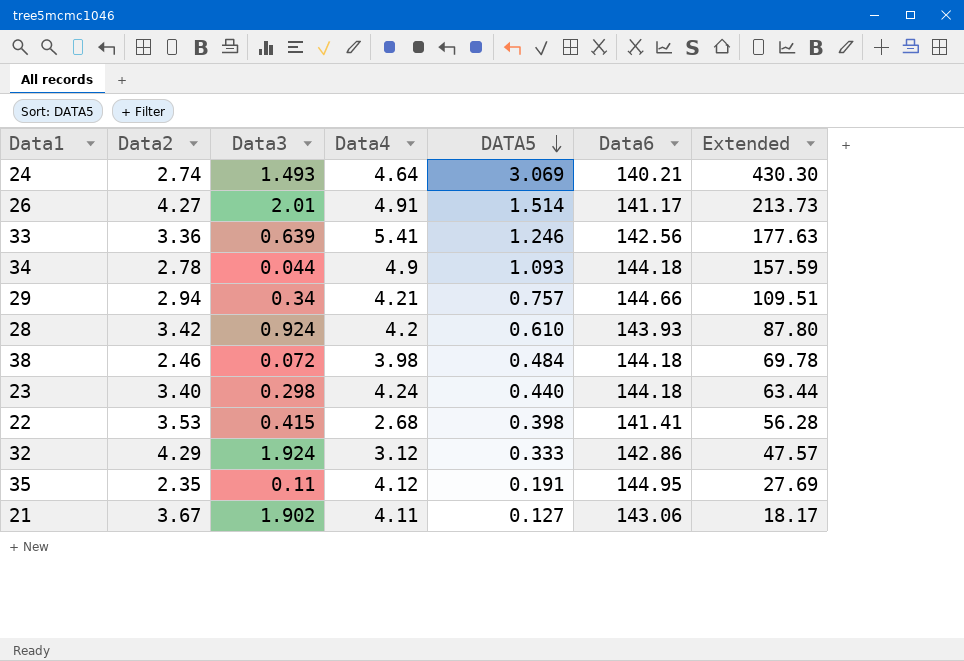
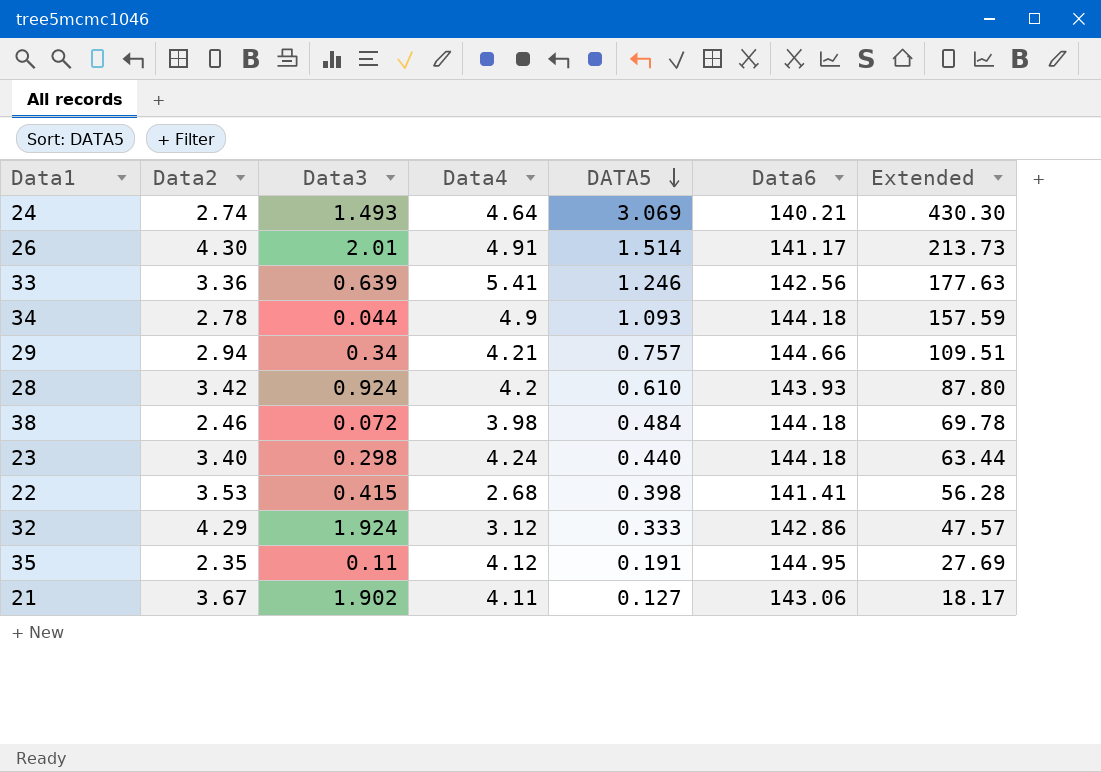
26 | Data2: 4.27 -> 4.30

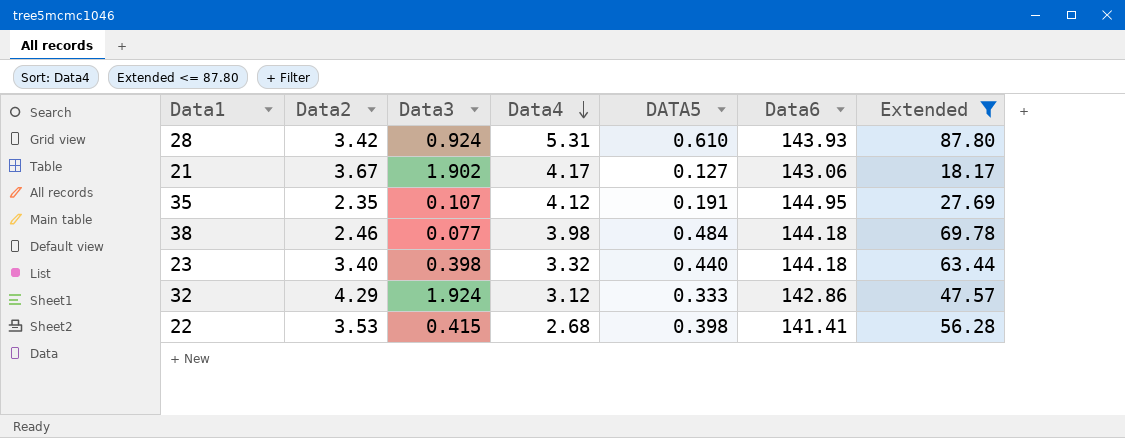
filter: none -> Extended <= 87.80
row order: DATA5 descending -> Data4 descending
28 | Data4: 4.2 -> 5.31
21 | Data4: 4.11 -> 4.17
35 | Data3: 0.11 -> 0.107
38 | Data3: 0.072 -> 0.077
23 | Data3: 0.298 -> 0.398
23 | Data4: 4.24 -> 3.32

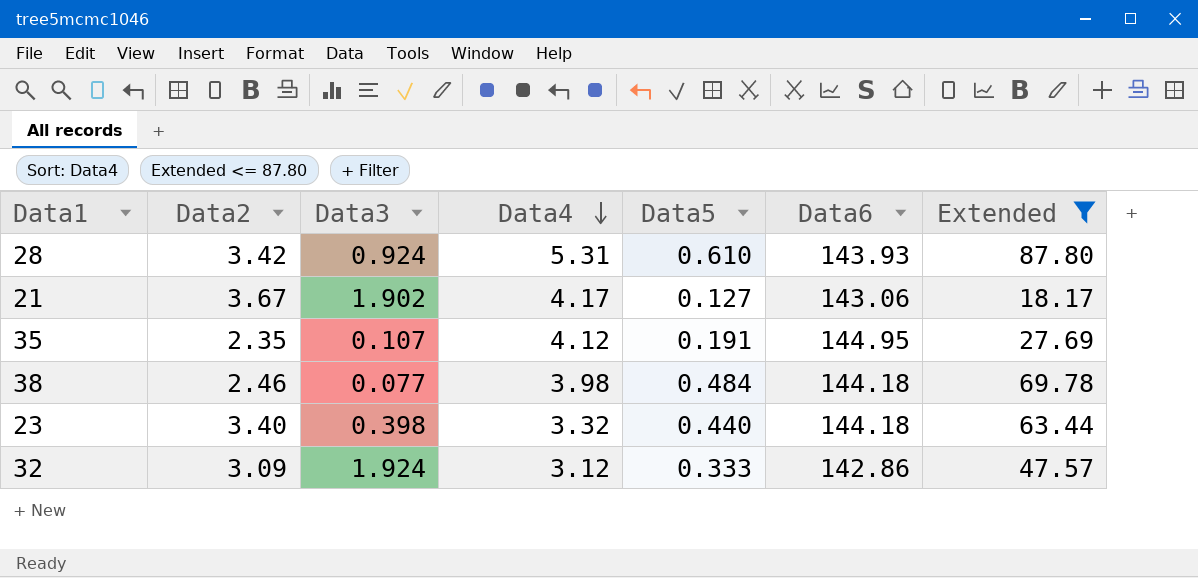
column name: DATA5 -> Data5
row 22: 3.53 | 0.415 | 2.68 | 0.398 | 141.41 | 56.28 -> none
32 | Data2: 4.29 -> 3.09

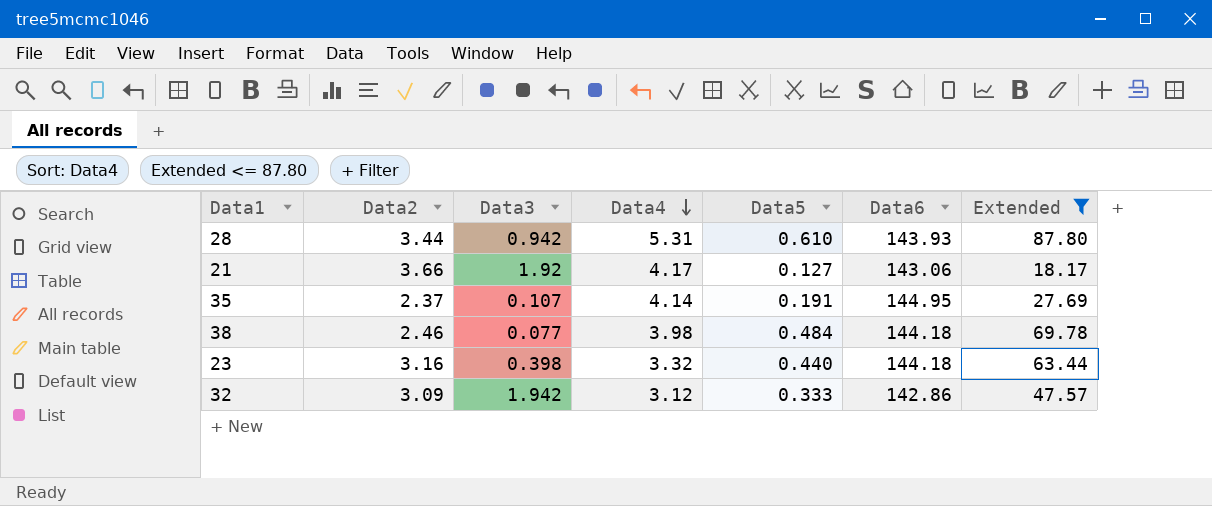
28 | Data2: 3.42 -> 3.44
28 | Data3: 0.924 -> 0.942
21 | Data2: 3.67 -> 3.66
21 | Data3: 1.902 -> 1.92
35 | Data2: 2.35 -> 2.37
35 | Data4: 4.12 -> 4.14
23 | Data2: 3.40 -> 3.16
32 | Data3: 1.924 -> 1.942

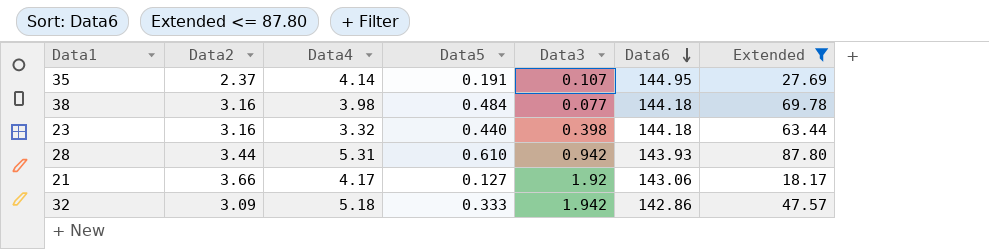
row order: Data4 descending -> Data6 descending
column Data3 | position: 3 -> 5
38 | Data2: 2.46 -> 3.16
32 | Data4: 3.12 -> 5.18

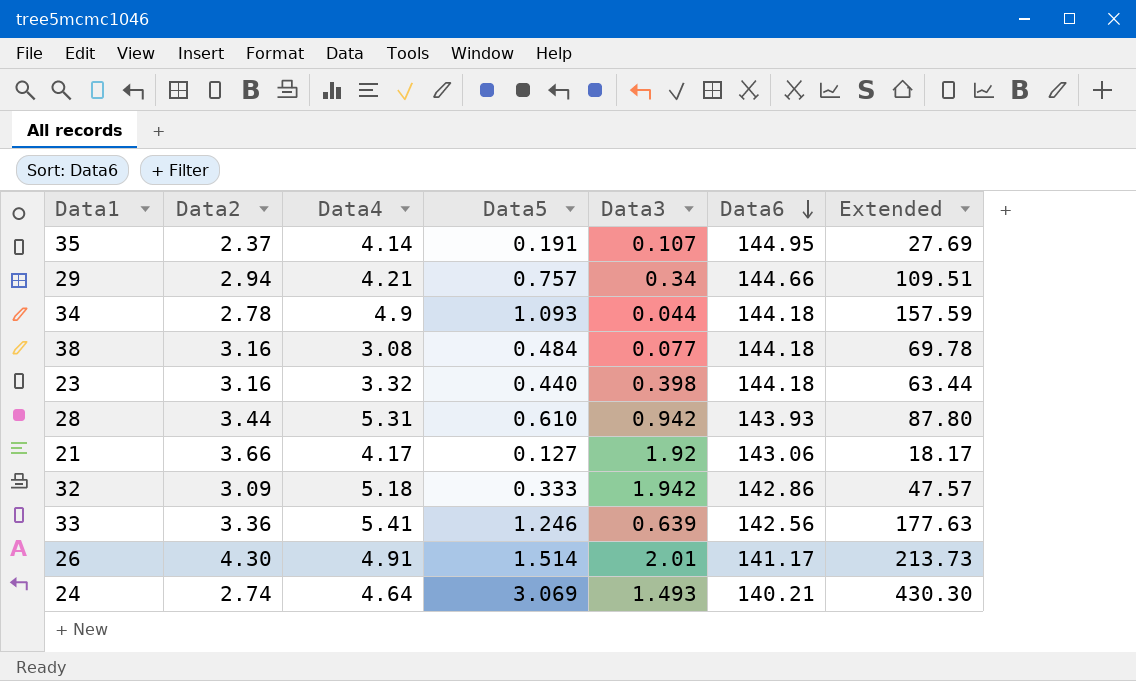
filter: Extended <= 87.80 -> none
38 | Data4: 3.98 -> 3.08

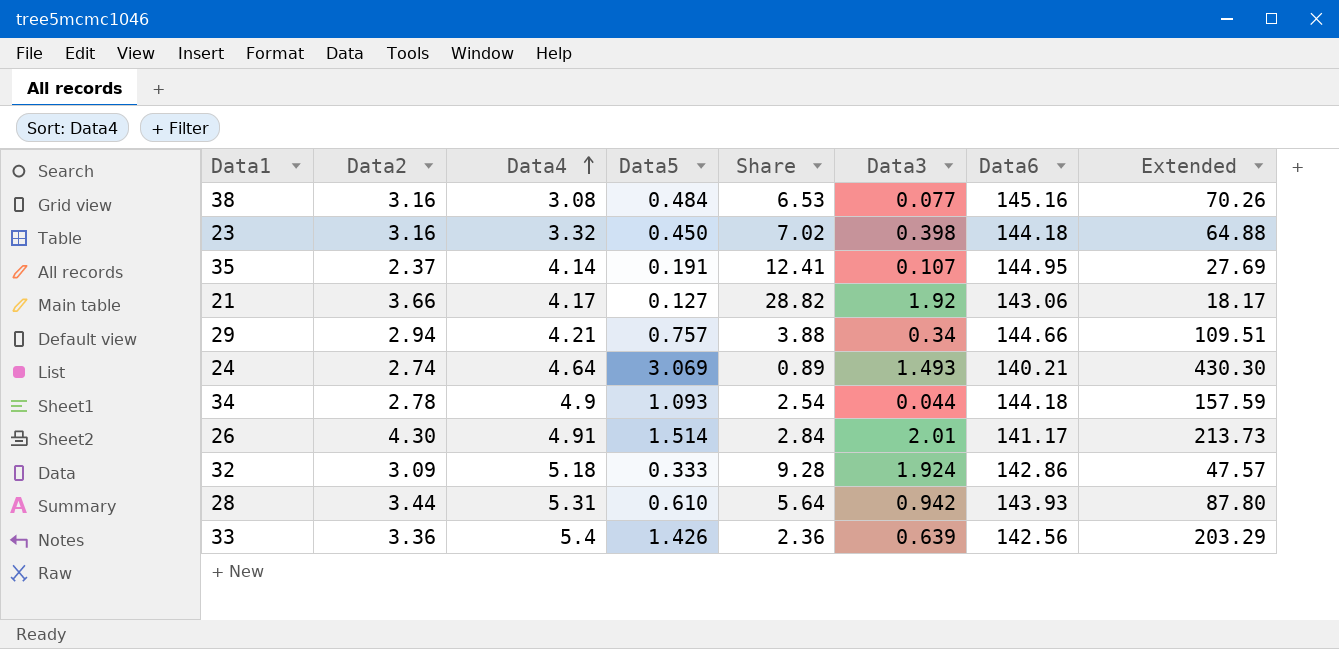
row order: Data6 descending -> Data4 ascending
column Share | formula: none -> [Data2] / [Data5]
38 | Data6: 144.18 -> 145.16
38 | Extended: 69.78 -> 70.26
23 | Data5: 0.440 -> 0.450
23 | Extended: 63.44 -> 64.88
32 | Data3: 1.942 -> 1.924
33 | Data4: 5.41 -> 5.4
33 | Data5: 1.246 -> 1.426
33 | Extended: 177.63 -> 203.29

